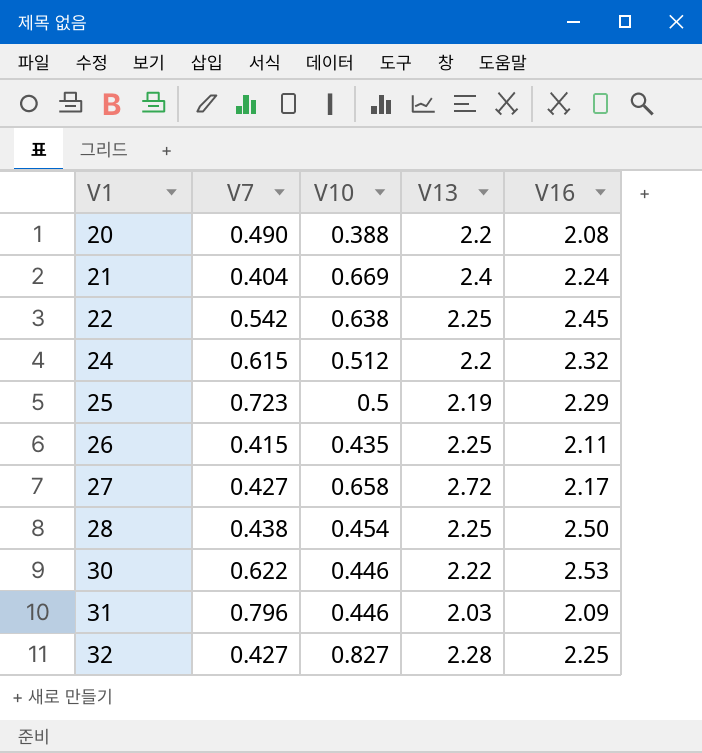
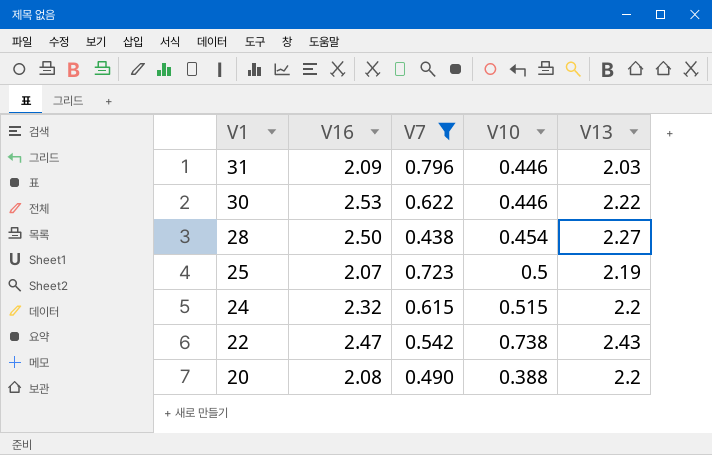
filter: none -> V7 >= 0.438
row order: V1 ascending -> V1 descending
column V16 | position: 5 -> 2
28 | V13: 2.25 -> 2.27
25 | V16: 2.29 -> 2.07
24 | V10: 0.512 -> 0.515
22 | V16: 2.45 -> 2.47
22 | V10: 0.638 -> 0.738
22 | V13: 2.25 -> 2.43

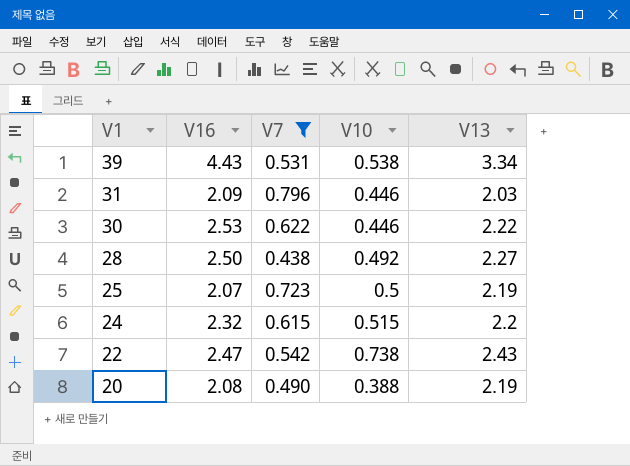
row 39: none -> 4.43 | 0.531 | 0.538 | 3.34
28 | V10: 0.454 -> 0.492
20 | V13: 2.2 -> 2.19

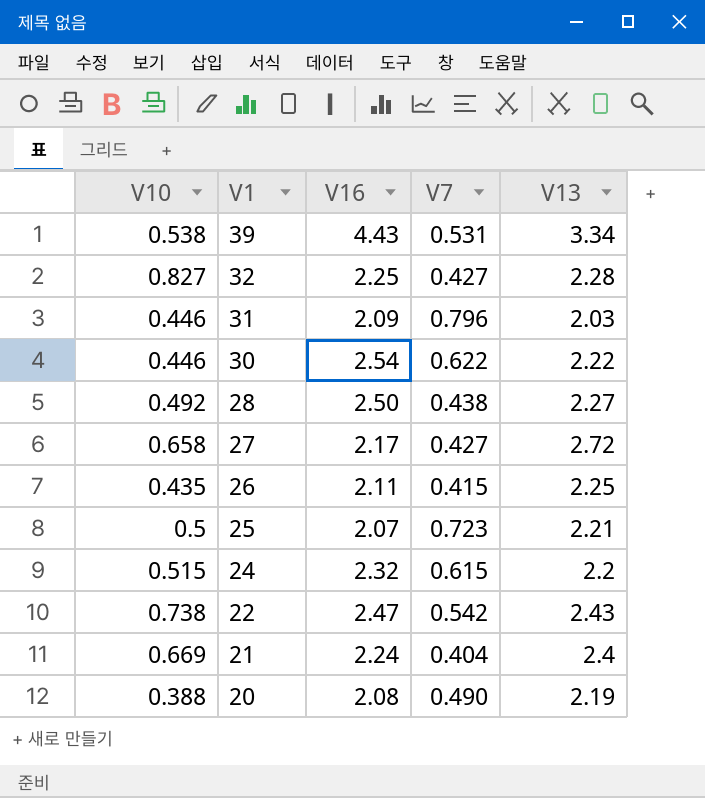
filter: V7 >= 0.438 -> none
column V10 | position: 4 -> 1
30 | V16: 2.53 -> 2.54
25 | V13: 2.19 -> 2.21

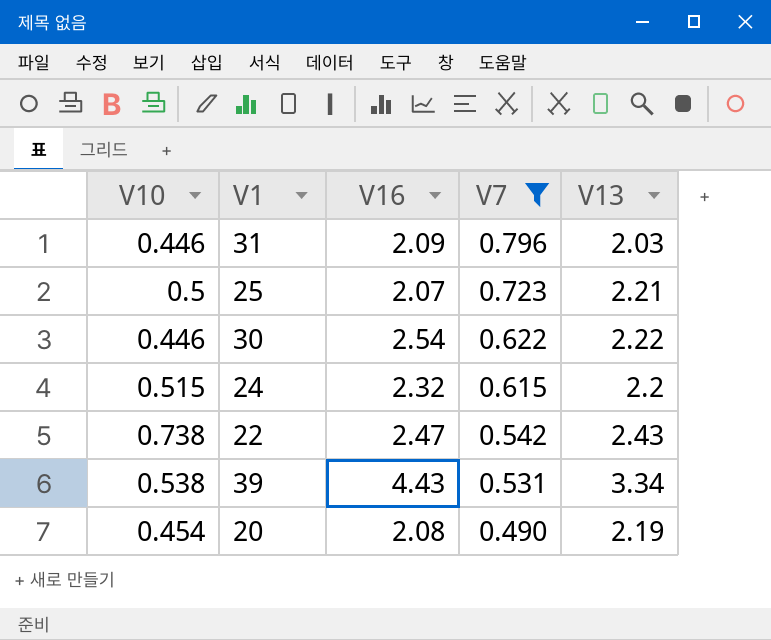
filter: none -> V7 >= 0.490
row order: V1 descending -> V7 descending
20 | V10: 0.388 -> 0.454

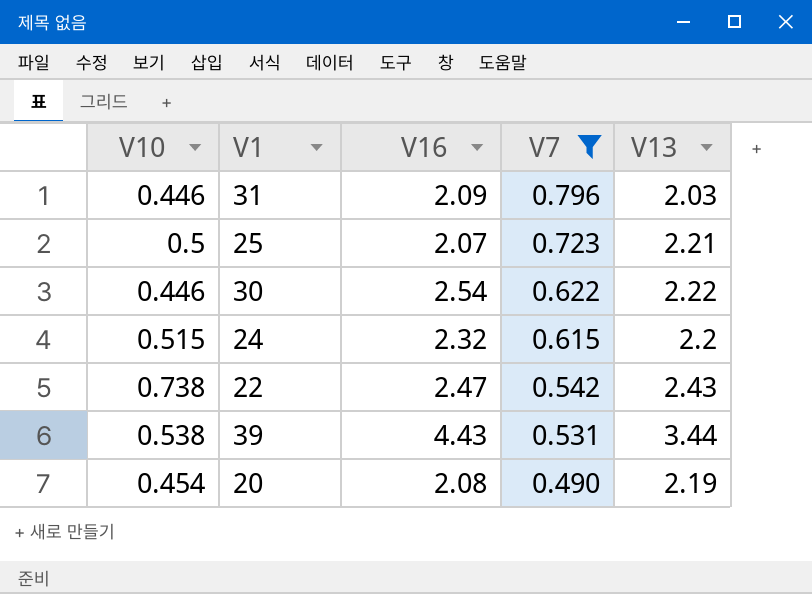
39 | V13: 3.34 -> 3.44

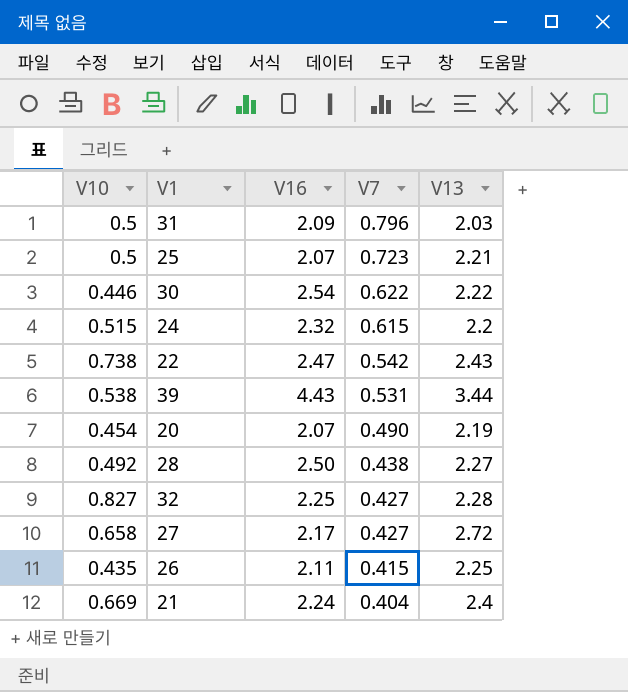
filter: V7 >= 0.490 -> none
31 | V10: 0.446 -> 0.5
20 | V16: 2.08 -> 2.07

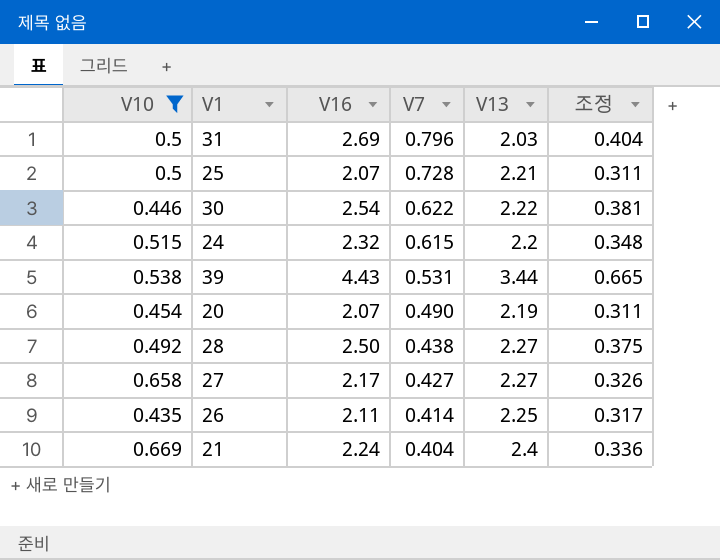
filter: none -> V10 <= 0.669
column 조정 | formula: none -> [V16] * 0.15
31 | V16: 2.09 -> 2.69
25 | V7: 0.723 -> 0.728
27 | V13: 2.72 -> 2.27
26 | V7: 0.415 -> 0.414

